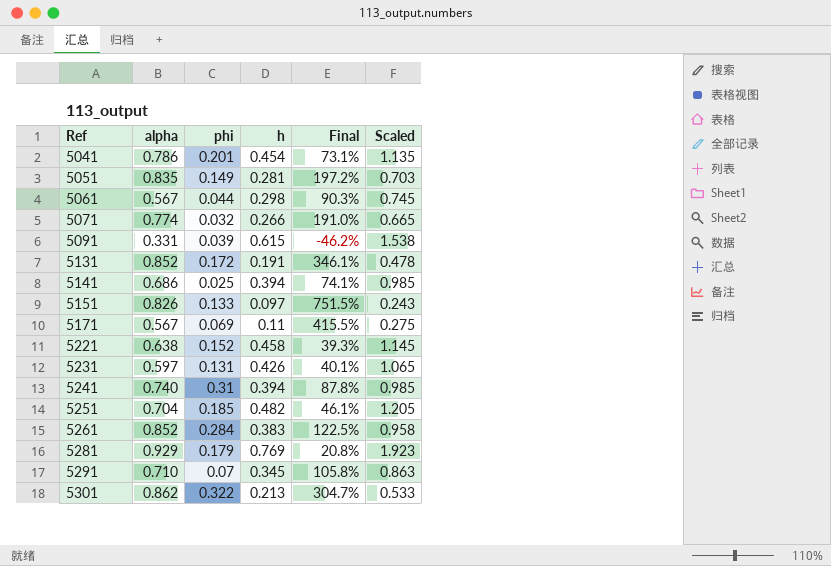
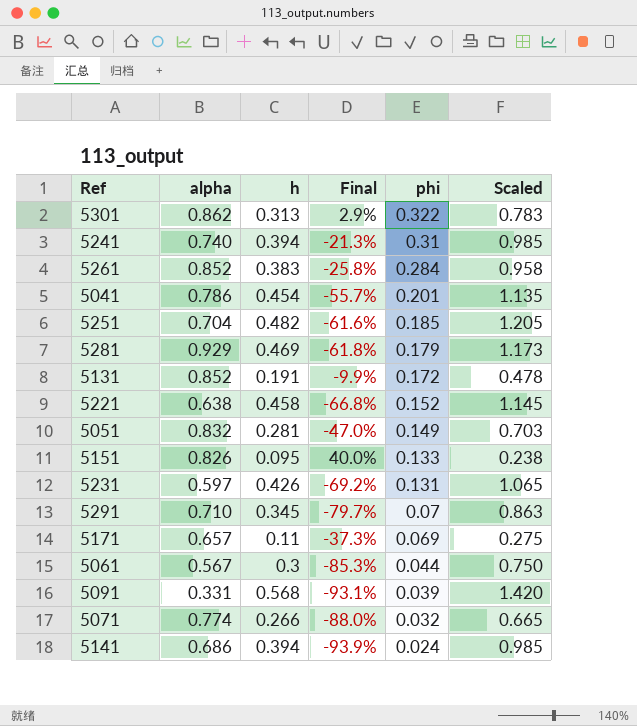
row order: Ref ascending -> phi descending
column Final | formula: ([alpha] - [h]) / [h] -> ([phi] - [h]) / [h]
column phi | position: 3 -> 5
5301 | h: 0.213 -> 0.313
5301 | Scaled: 0.533 -> 0.783
5281 | h: 0.769 -> 0.469
5281 | Scaled: 1.923 -> 1.173
5051 | alpha: 0.835 -> 0.832
5151 | h: 0.097 -> 0.095
5151 | Scaled: 0.243 -> 0.238
5171 | alpha: 0.567 -> 0.657
5061 | h: 0.298 -> 0.3
5061 | Scaled: 0.745 -> 0.750
5091 | h: 0.615 -> 0.568
5091 | Scaled: 1.538 -> 1.420
5141 | phi: 0.025 -> 0.024

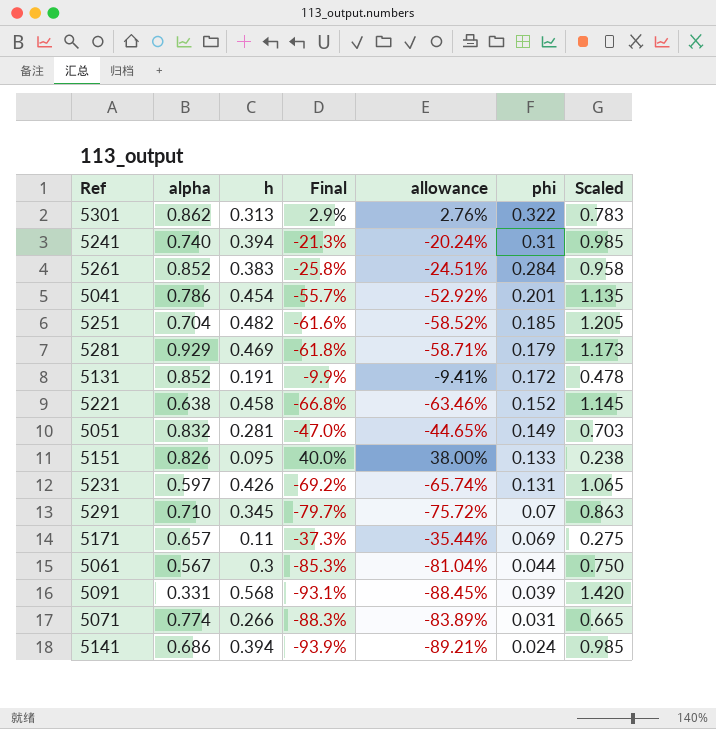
column allowance | formula: none -> [Final] * 0.95
5071 | Final: -88.0% -> -88.3%
5071 | phi: 0.032 -> 0.031

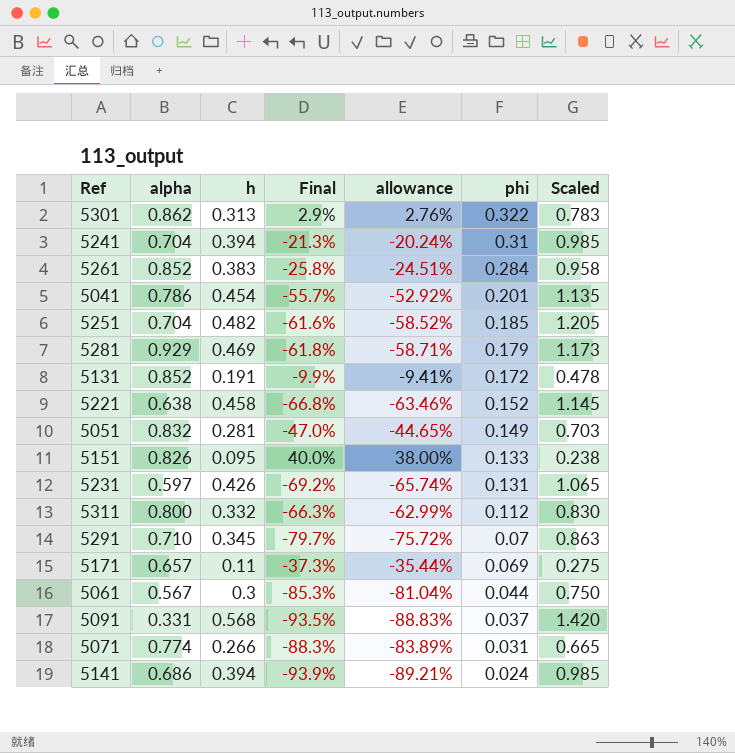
5241 | alpha: 0.740 -> 0.704
row 5311: none -> 0.800 | 0.332 | -66.3% | -62.99% | 0.112 | 0.830
5091 | Final: -93.1% -> -93.5%
5091 | allowance: -88.45% -> -88.83%
5091 | phi: 0.039 -> 0.037

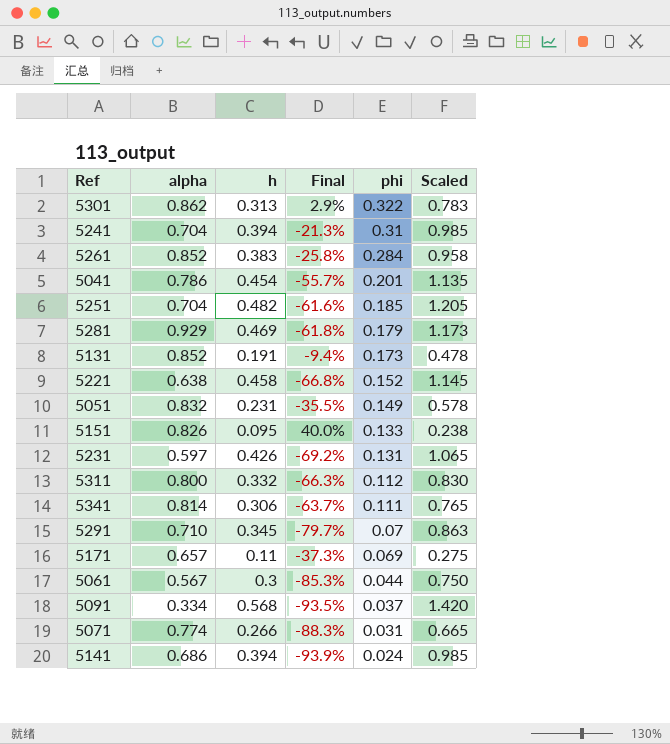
column allowance | formula: [Final] * 0.95 -> none
5131 | Final: -9.9% -> -9.4%
5131 | phi: 0.172 -> 0.173
5051 | h: 0.281 -> 0.231
5051 | Final: -47.0% -> -35.5%
5051 | Scaled: 0.703 -> 0.578
row 5341: none -> 0.814 | 0.306 | -63.7% | 0.111 | 0.765
5091 | alpha: 0.331 -> 0.334

